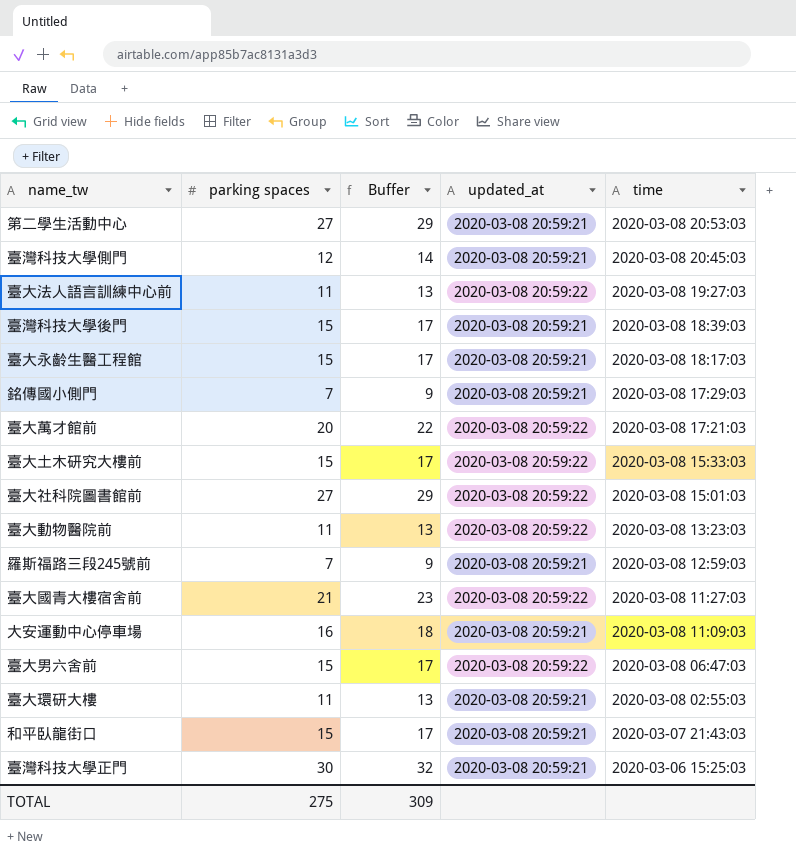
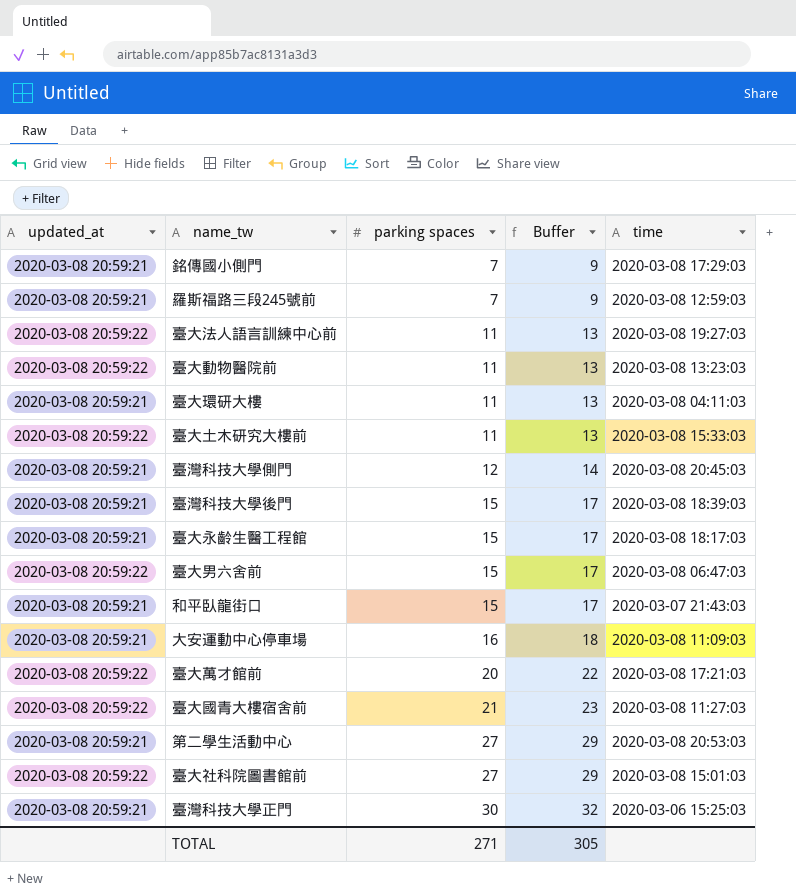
row order: time descending -> parking spaces ascending
column updated_at | position: 4 -> 1
臺大環研大樓 | time: 2020-03-08 02:55:03 -> 2020-03-08 04:11:03
臺大土木研究大樓前 | parking spaces: 15 -> 11
臺大土木研究大樓前 | Buffer: 17 -> 13
TOTAL | parking spaces: 275 -> 271
TOTAL | Buffer: 309 -> 305

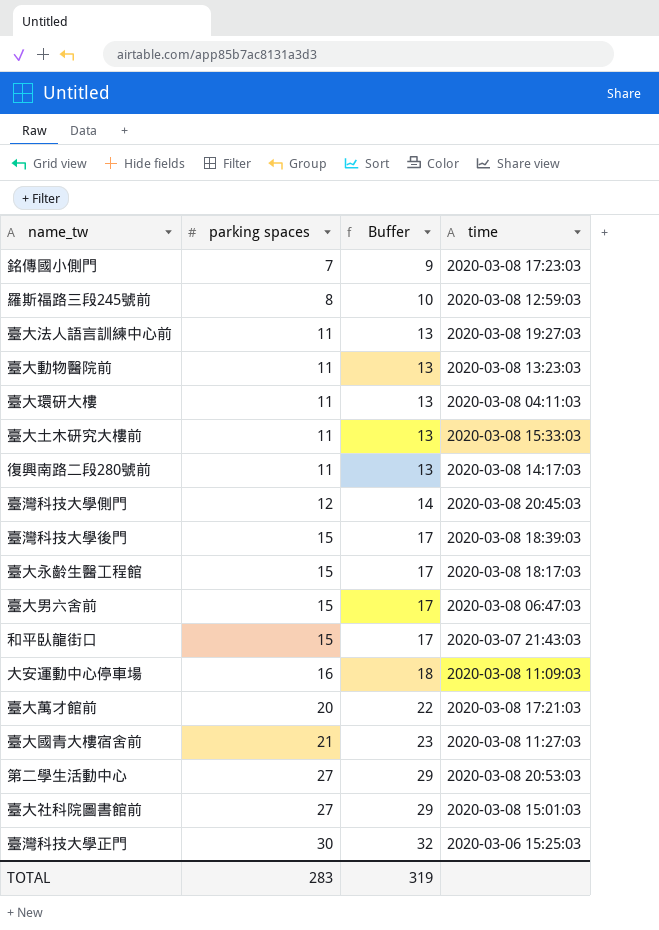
column updated_at | position: 1 -> none
銘傳國小側門 | time: 2020-03-08 17:29:03 -> 2020-03-08 17:23:03
羅斯福路三段245號前 | parking spaces: 7 -> 8
羅斯福路三段245號前 | Buffer: 9 -> 10
row 復興南路二段280號前: none -> 11 | 13 | 2020-03-08 14:17:03
TOTAL | parking spaces: 271 -> 283
TOTAL | Buffer: 305 -> 319

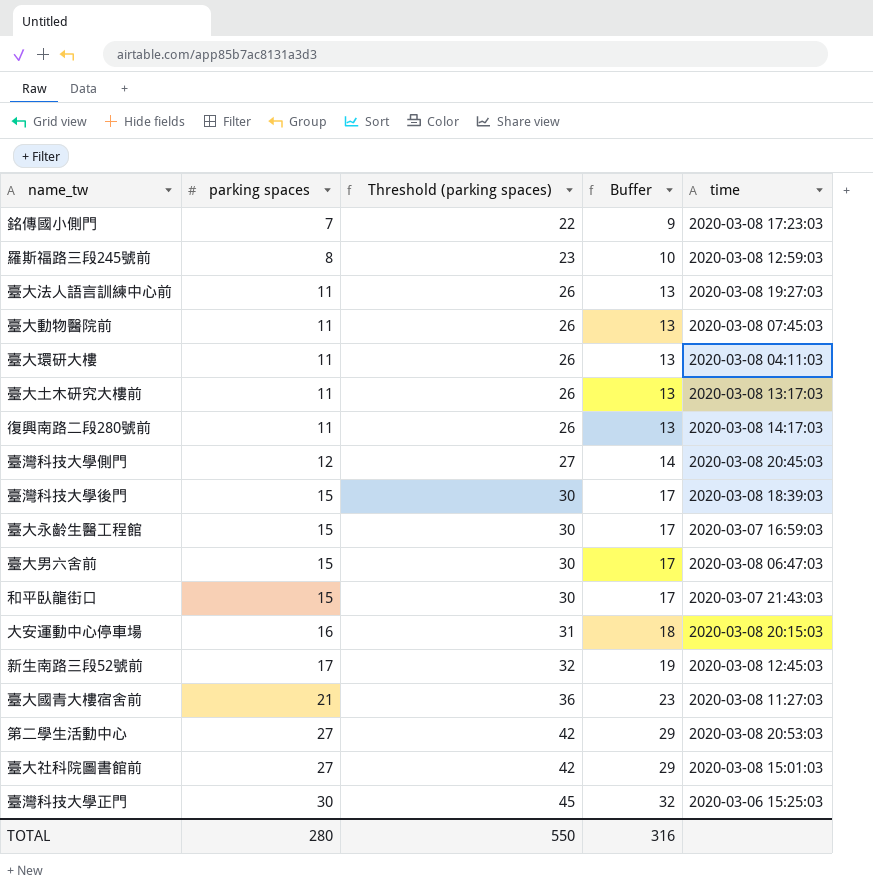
column Threshold (parking spaces) | formula: none -> [parking spaces] + 15
row 臺大萬才館前: 20 | 22 | 2020-03-08 17:21:03 -> none
臺大動物醫院前 | time: 2020-03-08 13:23:03 -> 2020-03-08 07:45:03
臺大土木研究大樓前 | time: 2020-03-08 15:33:03 -> 2020-03-08 13:17:03
臺大永齡生醫工程館 | time: 2020-03-08 18:17:03 -> 2020-03-07 16:59:03
大安運動中心停車場 | time: 2020-03-08 11:09:03 -> 2020-03-08 20:15:03
row 新生南路三段52號前: none -> 17 | 32 | 19 | 2020-03-08 12:45:03
TOTAL | parking spaces: 283 -> 280
TOTAL | Buffer: 319 -> 316

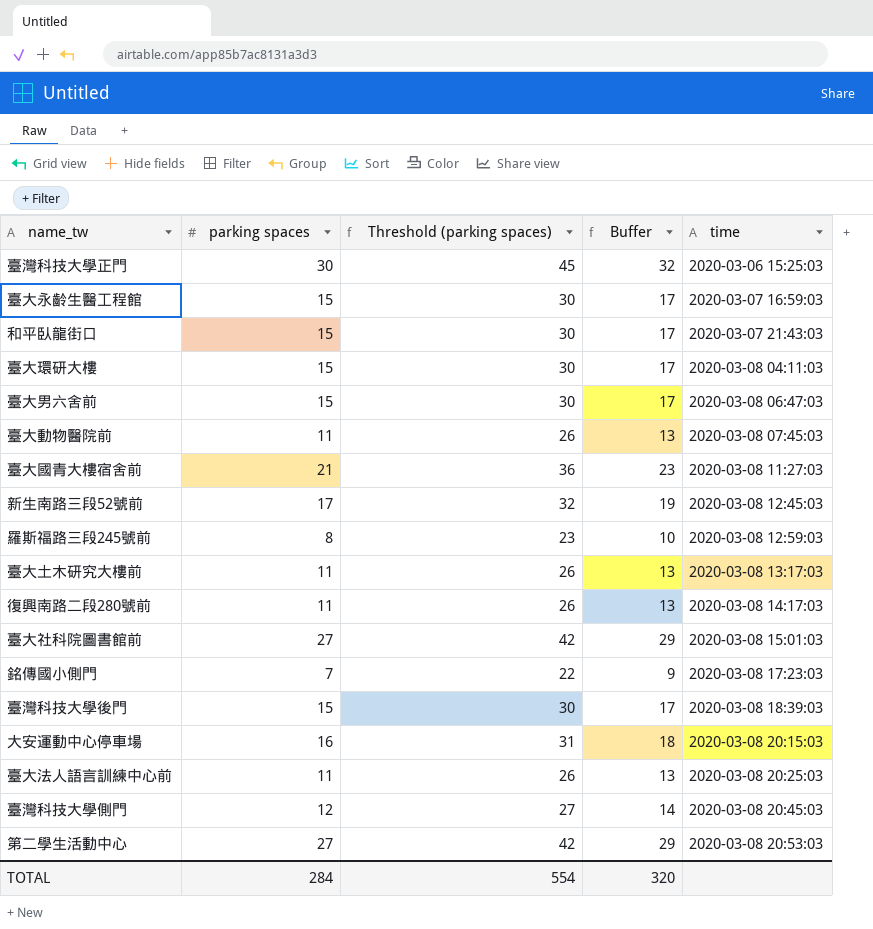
row order: parking spaces ascending -> time ascending
臺大環研大樓 | parking spaces: 11 -> 15
臺大環研大樓 | Threshold (parking spaces): 26 -> 30
臺大環研大樓 | Buffer: 13 -> 17
臺大法人語言訓練中心前 | time: 2020-03-08 19:27:03 -> 2020-03-08 20:25:03
TOTAL | parking spaces: 280 -> 284
TOTAL | Threshold (parking spaces): 550 -> 554
TOTAL | Buffer: 316 -> 320

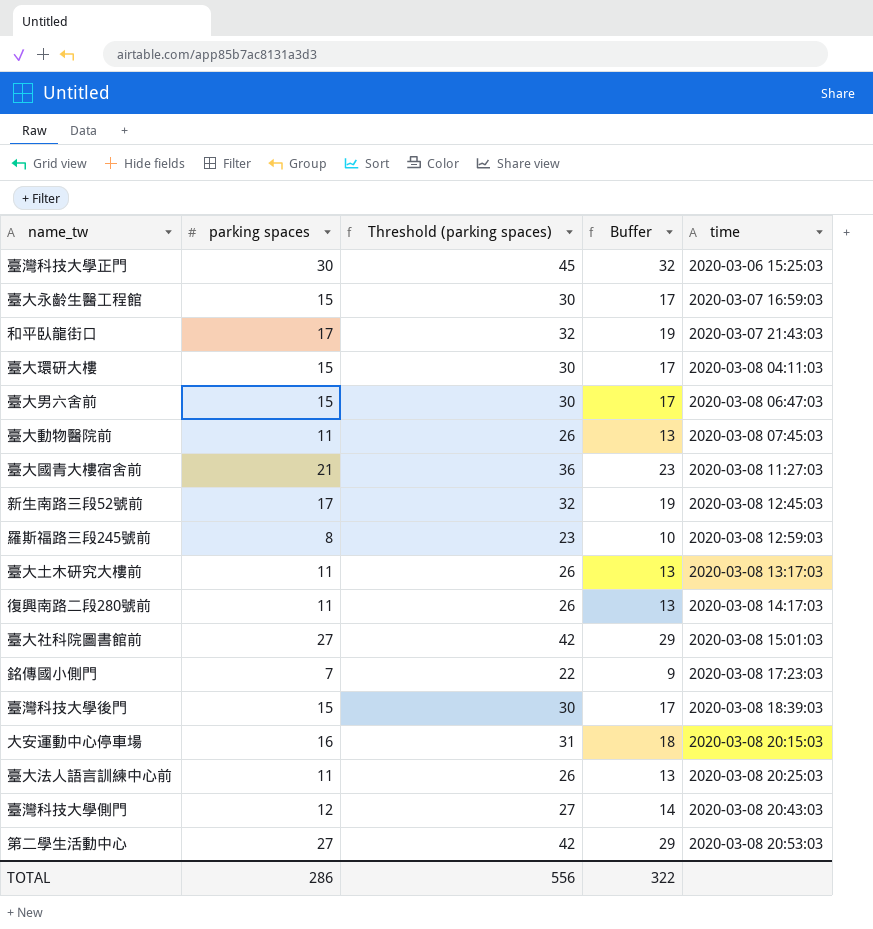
和平臥龍街口 | parking spaces: 15 -> 17
和平臥龍街口 | Threshold (parking spaces): 30 -> 32
和平臥龍街口 | Buffer: 17 -> 19
臺灣科技大學側門 | time: 2020-03-08 20:45:03 -> 2020-03-08 20:43:03
TOTAL | parking spaces: 284 -> 286
TOTAL | Threshold (parking spaces): 554 -> 556
TOTAL | Buffer: 320 -> 322

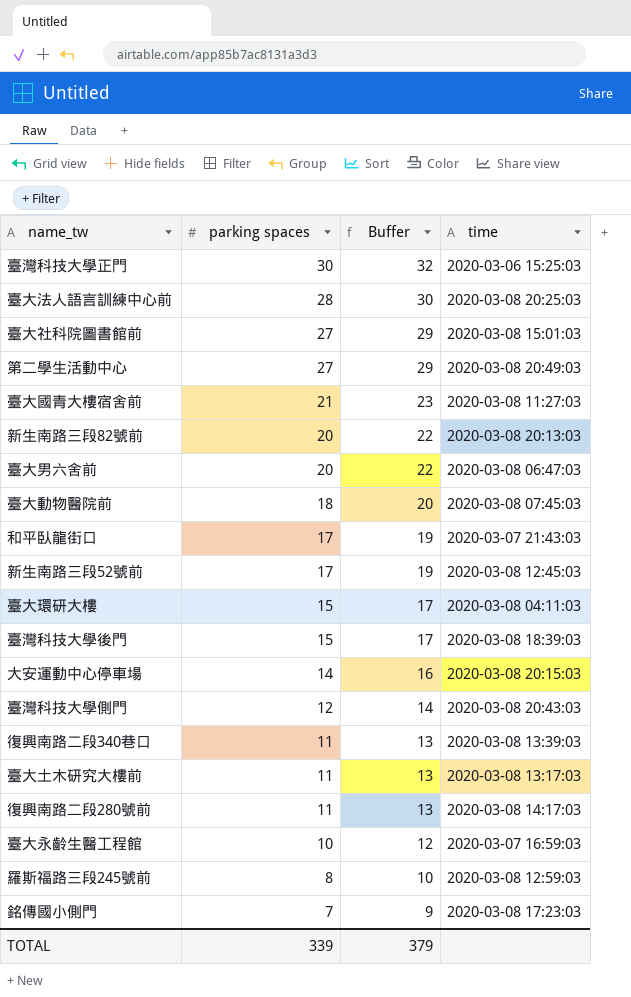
row order: time ascending -> parking spaces descending
column Threshold (parking spaces) | formula: [parking spaces] + 15 -> none
臺大法人語言訓練中心前 | parking spaces: 11 -> 28
臺大法人語言訓練中心前 | Buffer: 13 -> 30
第二學生活動中心 | time: 2020-03-08 20:53:03 -> 2020-03-08 20:49:03
row 新生南路三段82號前: none -> 20 | 22 | 2020-03-08 20:13:03
臺大男六舍前 | parking spaces: 15 -> 20
臺大男六舍前 | Buffer: 17 -> 22
臺大動物醫院前 | parking spaces: 11 -> 18
臺大動物醫院前 | Buffer: 13 -> 20
大安運動中心停車場 | parking spaces: 16 -> 14
大安運動中心停車場 | Buffer: 18 -> 16
row 復興南路二段340巷口: none -> 11 | 13 | 2020-03-08 13:39:03
臺大永齡生醫工程館 | parking spaces: 15 -> 10
臺大永齡生醫工程館 | Buffer: 17 -> 12
TOTAL | parking spaces: 286 -> 339
TOTAL | Buffer: 322 -> 379

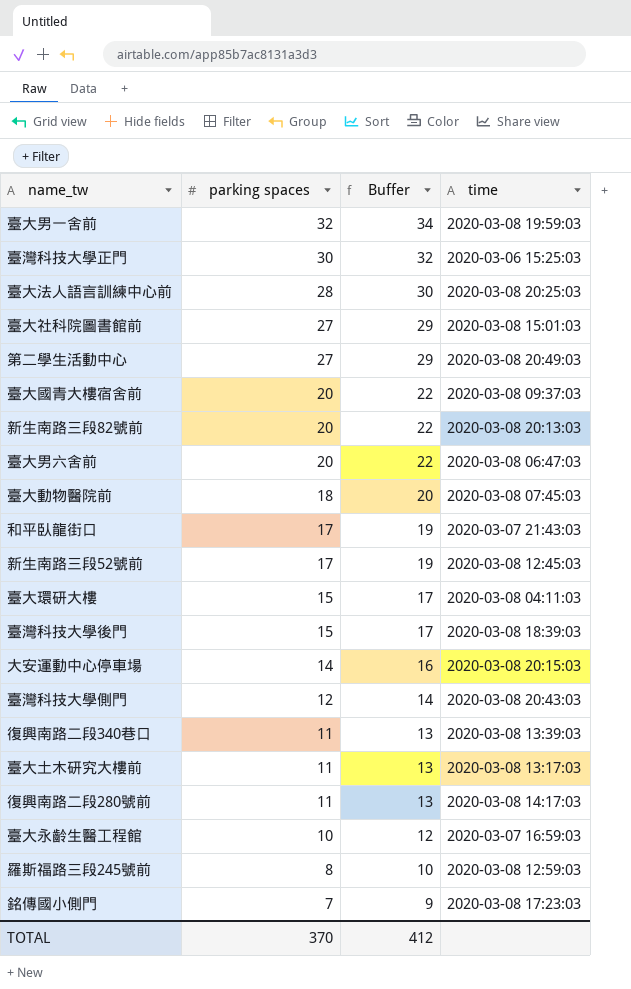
row 臺大男一舍前: none -> 32 | 34 | 2020-03-08 19:59:03
臺大國青大樓宿舍前 | parking spaces: 21 -> 20
臺大國青大樓宿舍前 | Buffer: 23 -> 22
臺大國青大樓宿舍前 | time: 2020-03-08 11:27:03 -> 2020-03-08 09:37:03
TOTAL | parking spaces: 339 -> 370
TOTAL | Buffer: 379 -> 412

